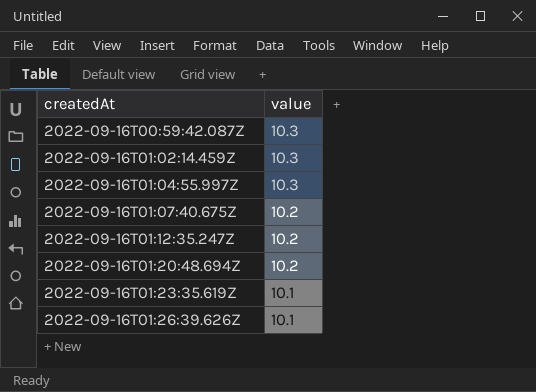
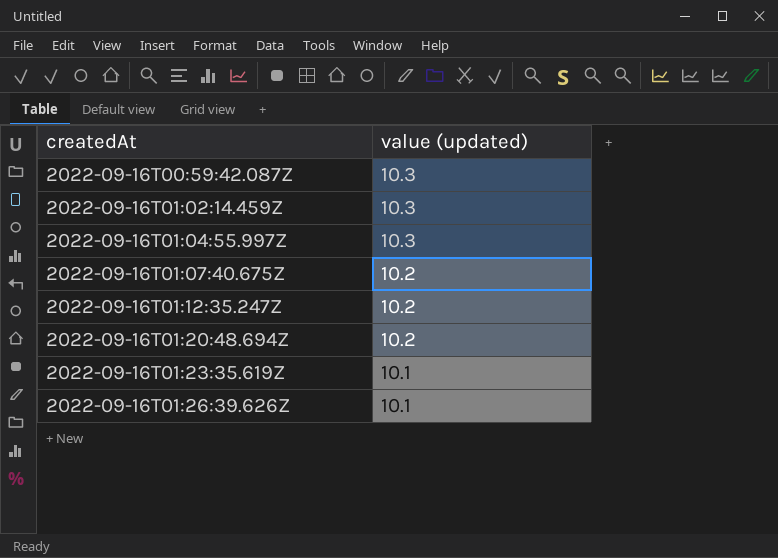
column name: value -> value (updated)

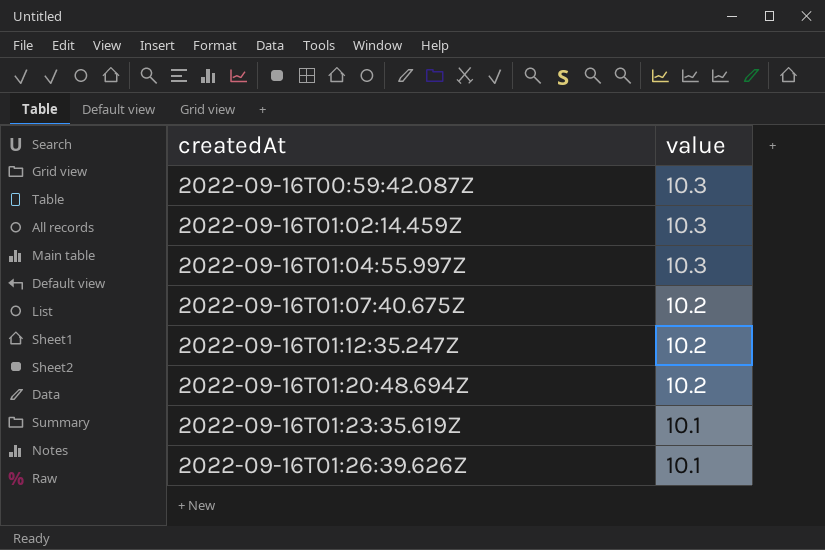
column name: value (updated) -> value

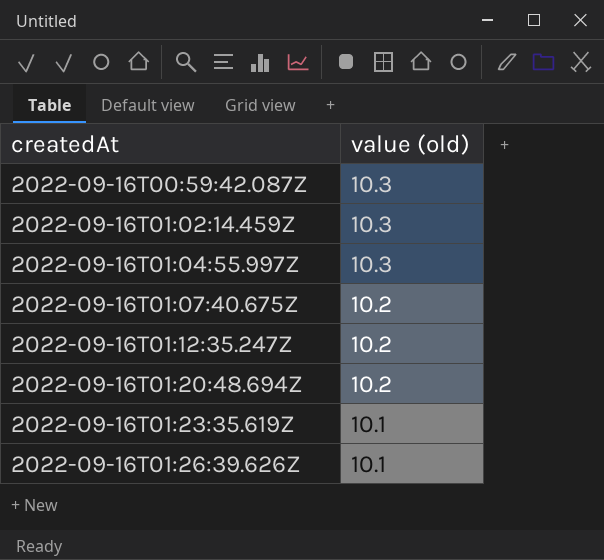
column name: value -> value (old)

